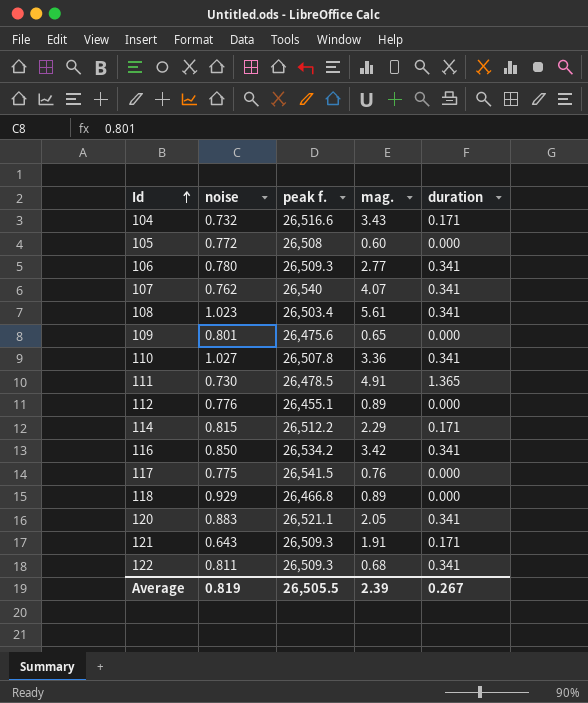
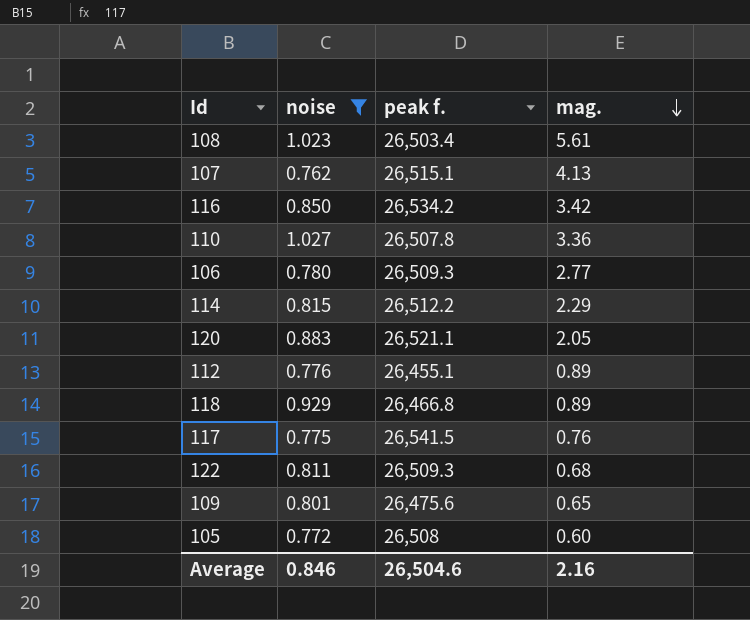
filter: none -> noise >= 0.762
row order: Id ascending -> mag. descending
column duration | position: 5 -> none
107 | peak f.: 26,540 -> 26,515.1
107 | mag.: 4.07 -> 4.13
Average | noise: 0.819 -> 0.846
Average | peak f.: 26,505.5 -> 26,504.6
Average | mag.: 2.39 -> 2.16

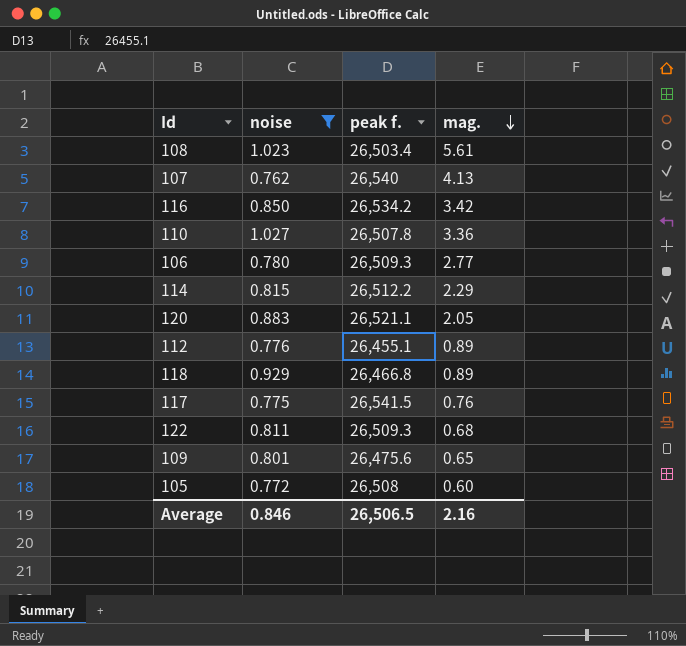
107 | peak f.: 26,515.1 -> 26,540
Average | peak f.: 26,504.6 -> 26,506.5

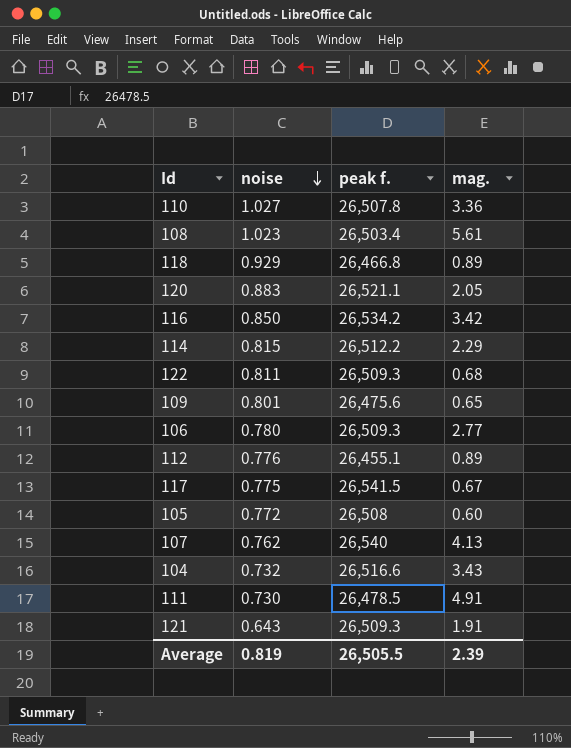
filter: noise >= 0.762 -> none
row order: mag. descending -> noise descending
117 | mag.: 0.76 -> 0.67
Average | noise: 0.846 -> 0.819
Average | peak f.: 26,506.5 -> 26,505.5
Average | mag.: 2.16 -> 2.39

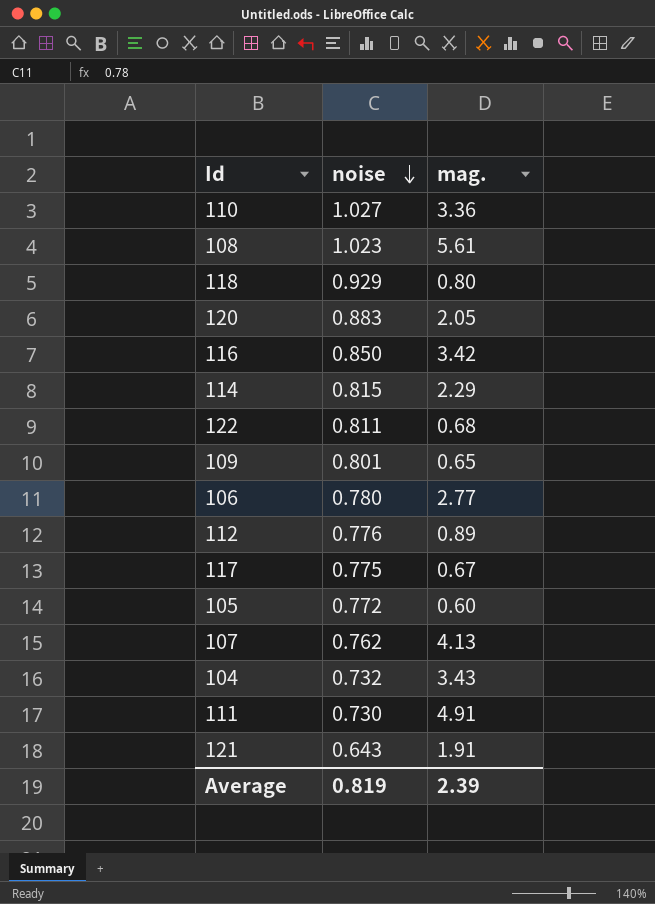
column peak f. | position: 3 -> none
118 | mag.: 0.89 -> 0.80

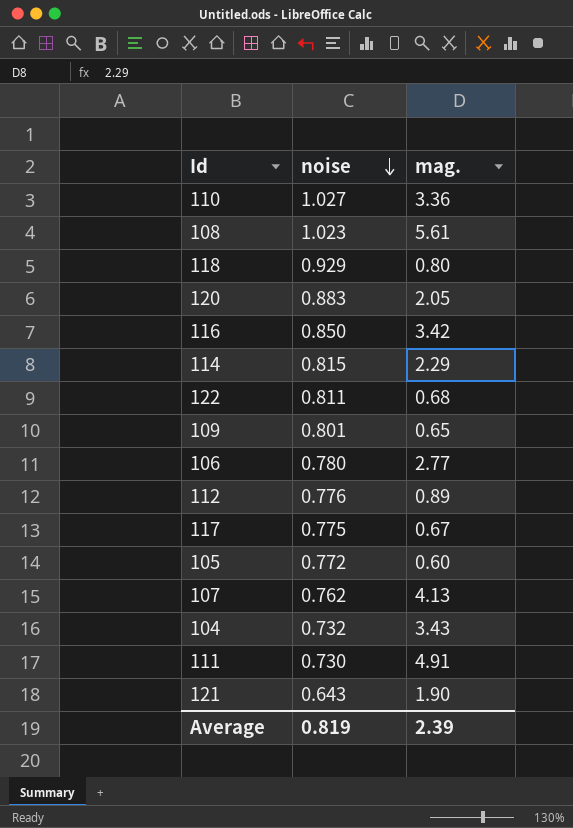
121 | mag.: 1.91 -> 1.90

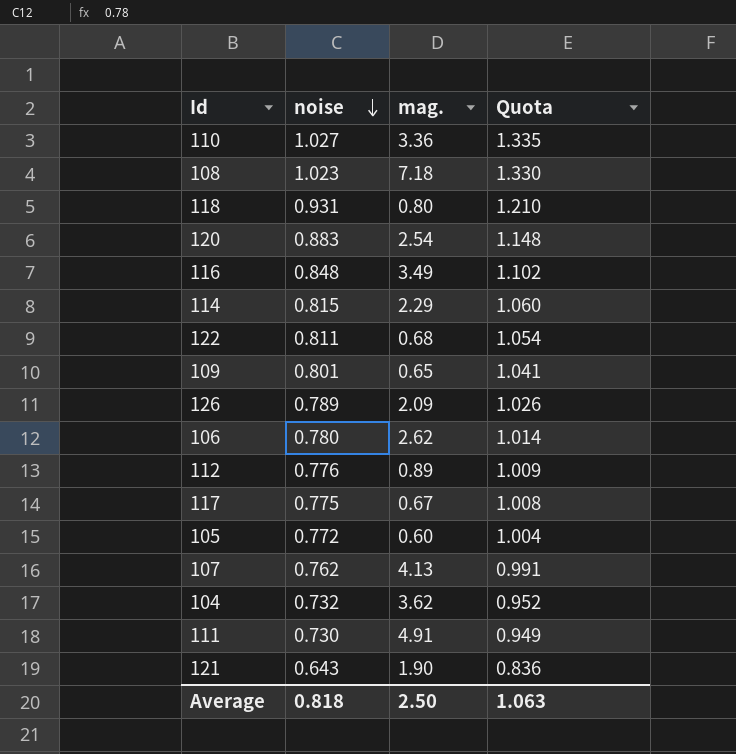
column Quota | formula: none -> [noise] * 1.3
108 | mag.: 5.61 -> 7.18
118 | noise: 0.929 -> 0.931
120 | mag.: 2.05 -> 2.54
116 | noise: 0.850 -> 0.848
116 | mag.: 3.42 -> 3.49
row 126: none -> 0.789 | 2.09 | 1.026
106 | mag.: 2.77 -> 2.62
104 | mag.: 3.43 -> 3.62
Average | noise: 0.819 -> 0.818
Average | mag.: 2.39 -> 2.50

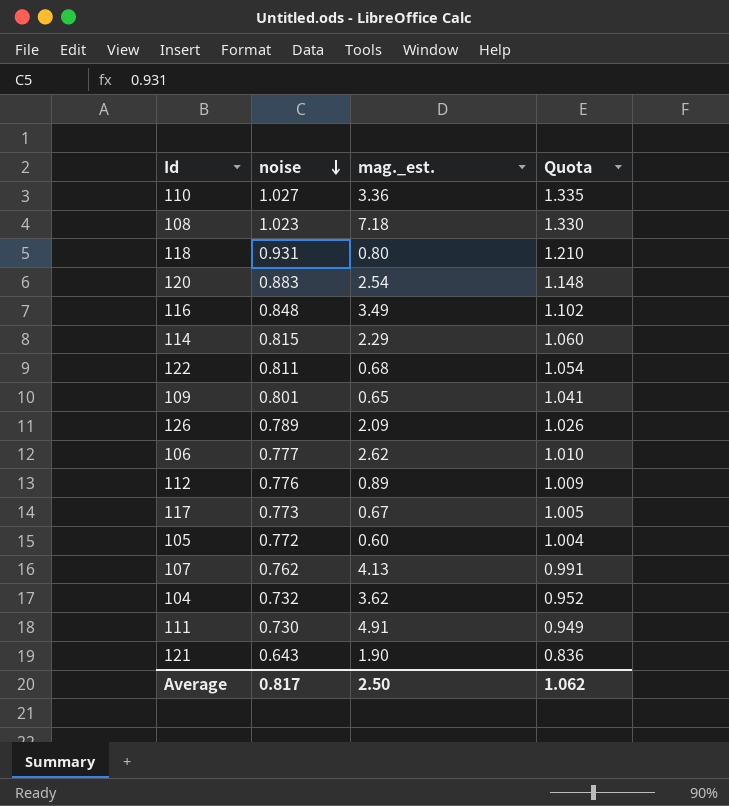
column name: mag. -> mag._est.
106 | noise: 0.780 -> 0.777
106 | Quota: 1.014 -> 1.010
117 | noise: 0.775 -> 0.773
117 | Quota: 1.008 -> 1.005
Average | noise: 0.818 -> 0.817
Average | Quota: 1.063 -> 1.062

